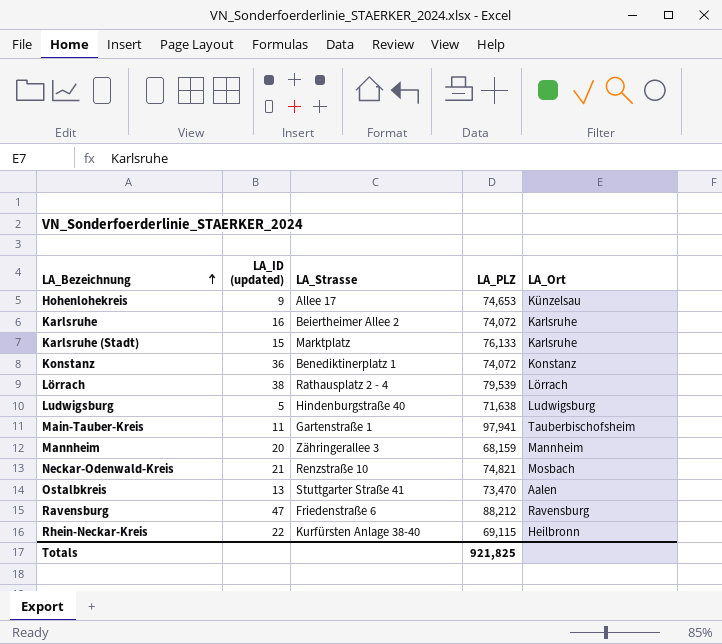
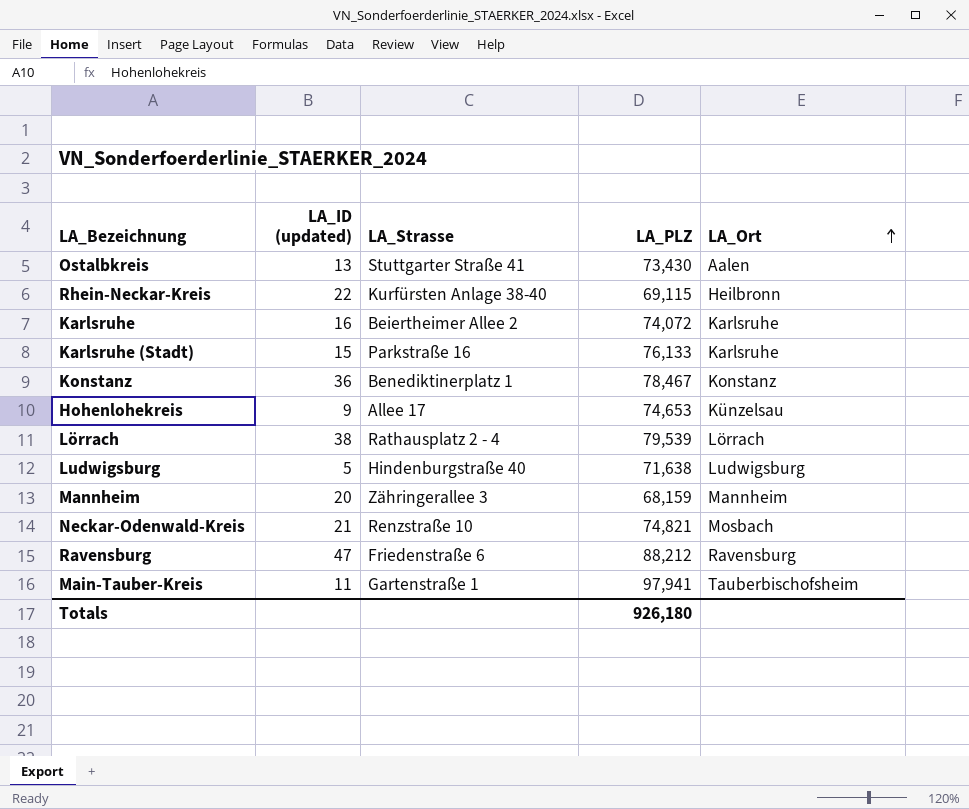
row order: LA_Bezeichnung ascending -> LA_Ort ascending
Ostalbkreis | LA_PLZ: 73,470 -> 73,430
Karlsruhe (Stadt) | LA_Strasse: Marktplatz -> Parkstraße 16
Konstanz | LA_PLZ: 74,072 -> 78,467
Totals | LA_PLZ: 921,825 -> 926,180

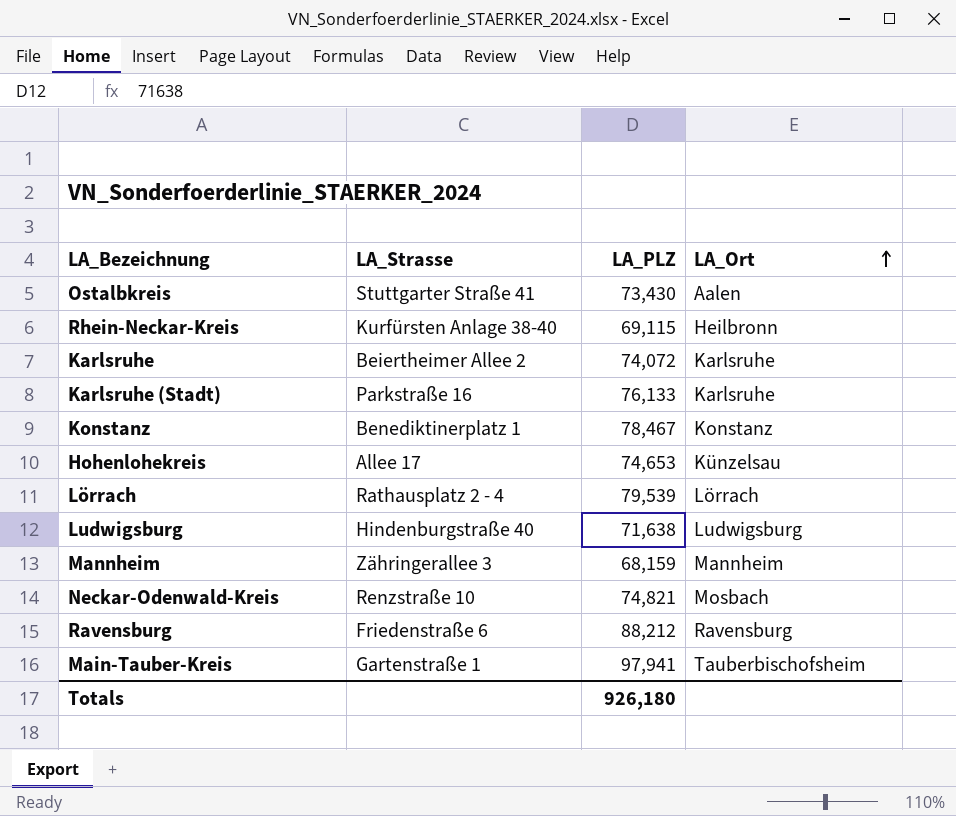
column LA_ID (updated) | position: 2 -> none

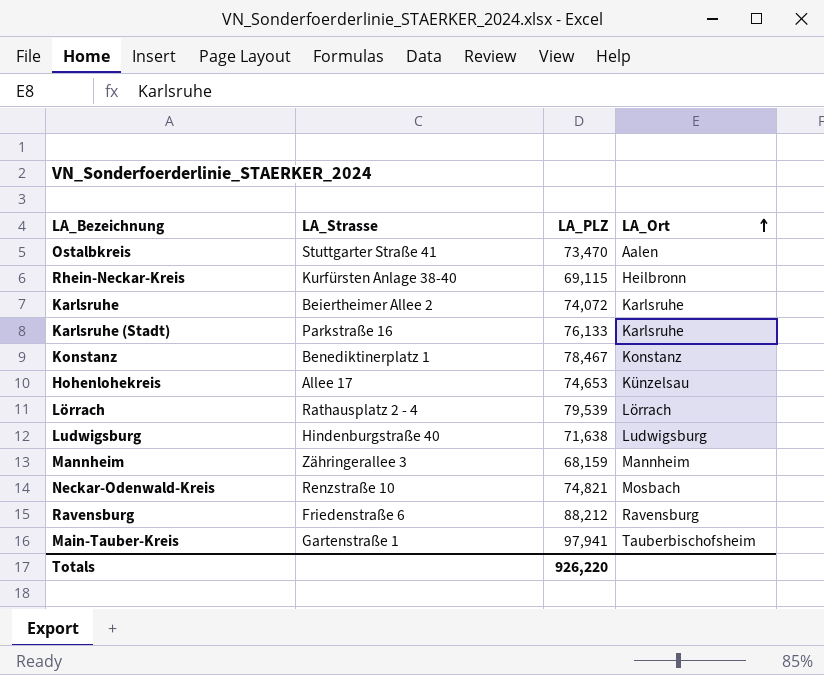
Ostalbkreis | LA_PLZ: 73,430 -> 73,470
Totals | LA_PLZ: 926,180 -> 926,220

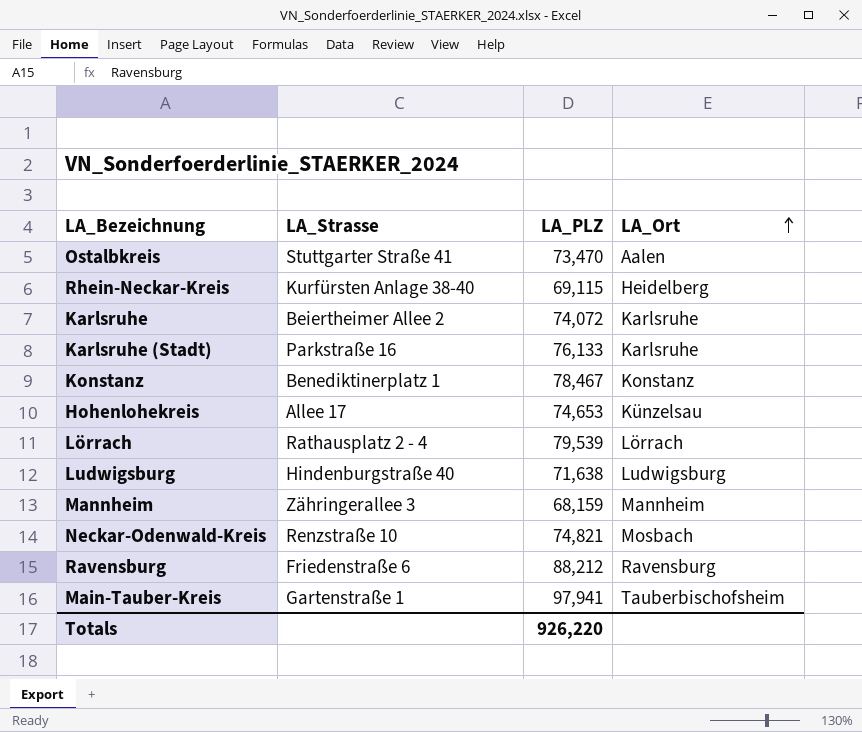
Rhein-Neckar-Kreis | LA_Ort: Heilbronn -> Heidelberg

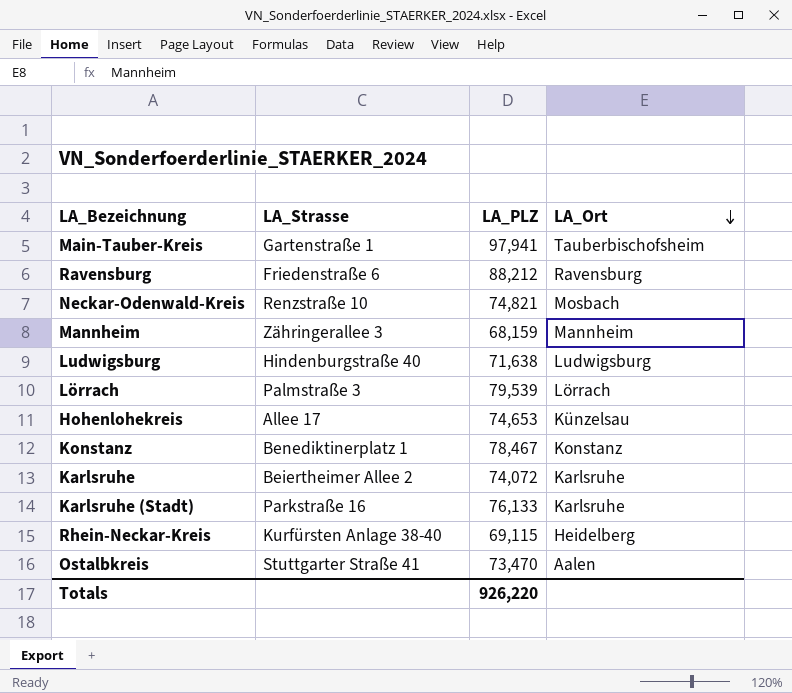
row order: LA_Ort ascending -> LA_Ort descending
Lörrach | LA_Strasse: Rathausplatz 2 - 4 -> Palmstraße 3

